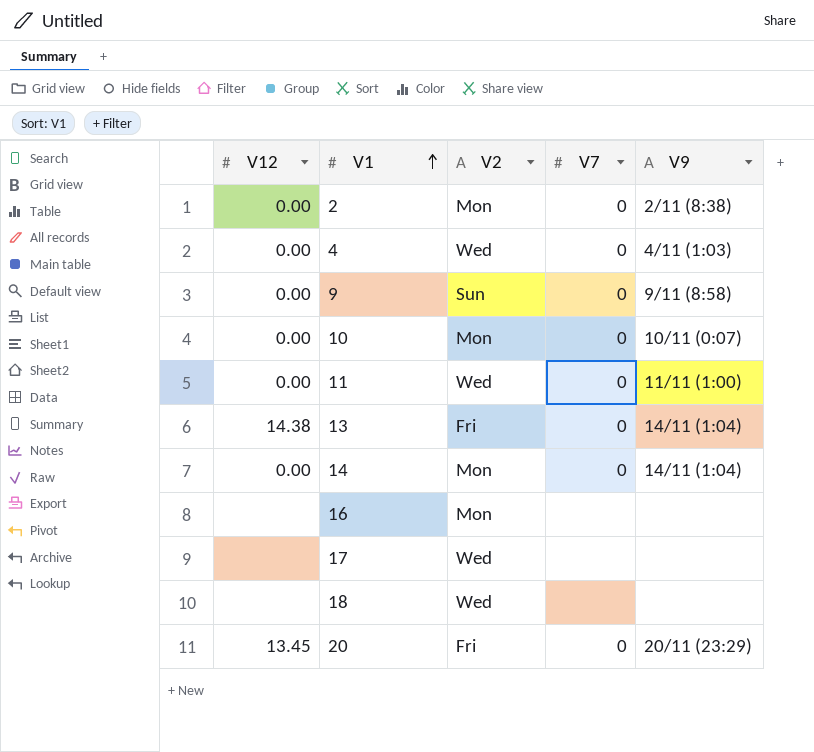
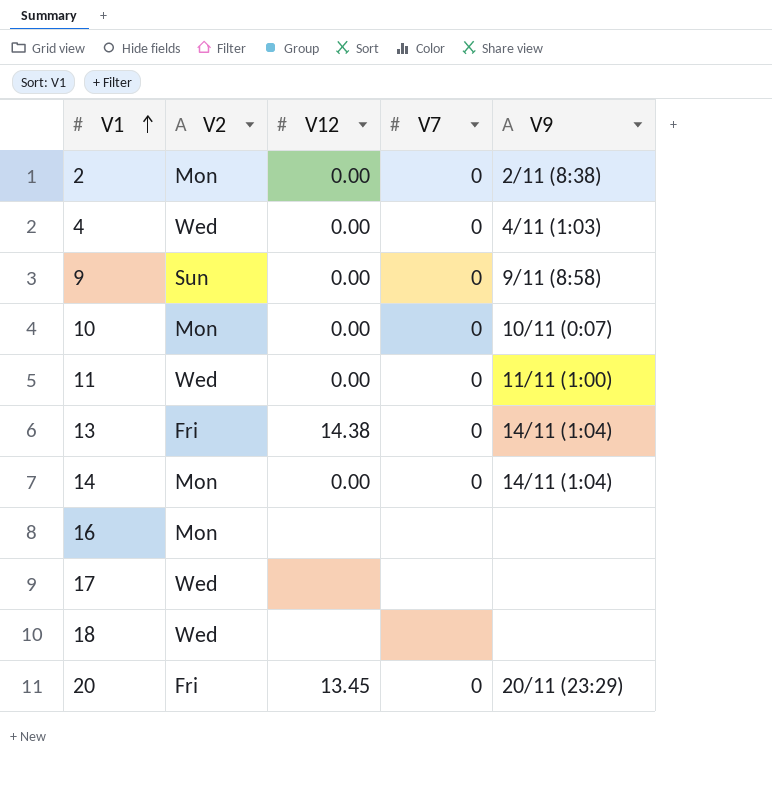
column V12 | position: 1 -> 3

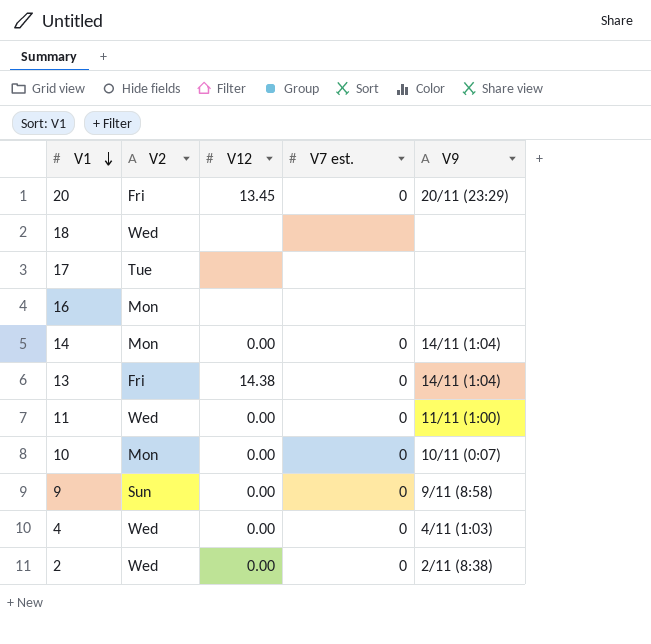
row order: V1 ascending -> V1 descending
column name: V7 -> V7 est.
17 | V2: Wed -> Tue
2 | V2: Mon -> Wed

